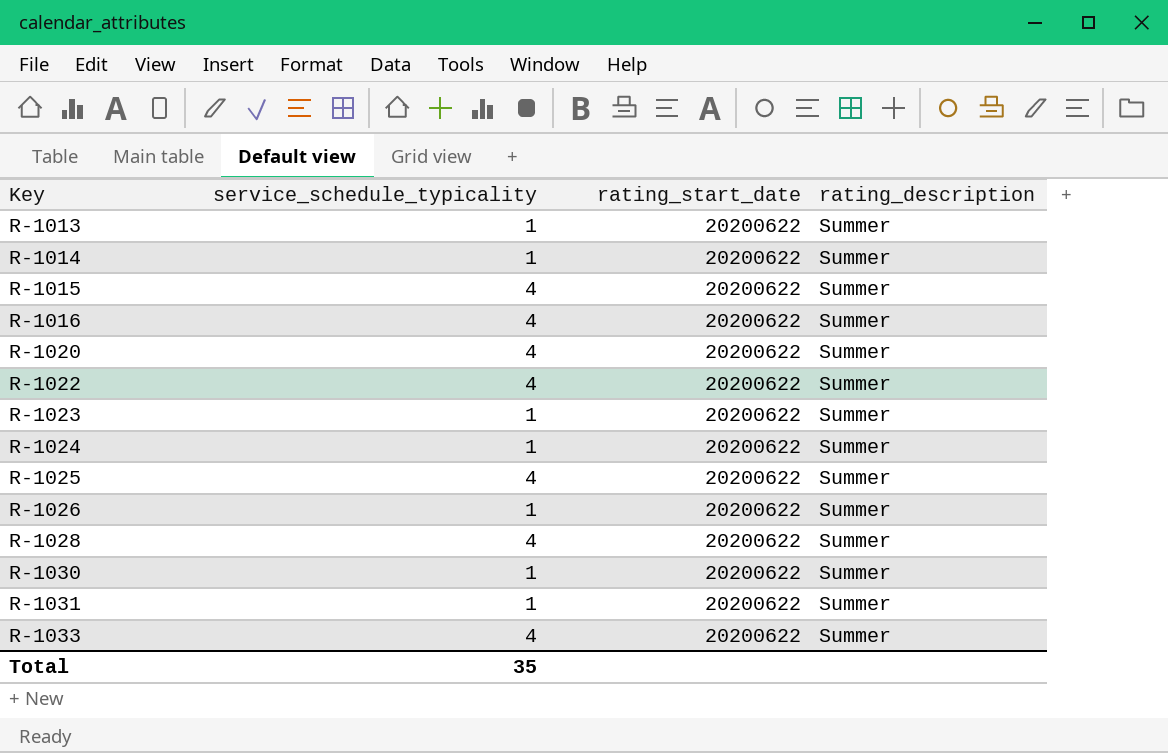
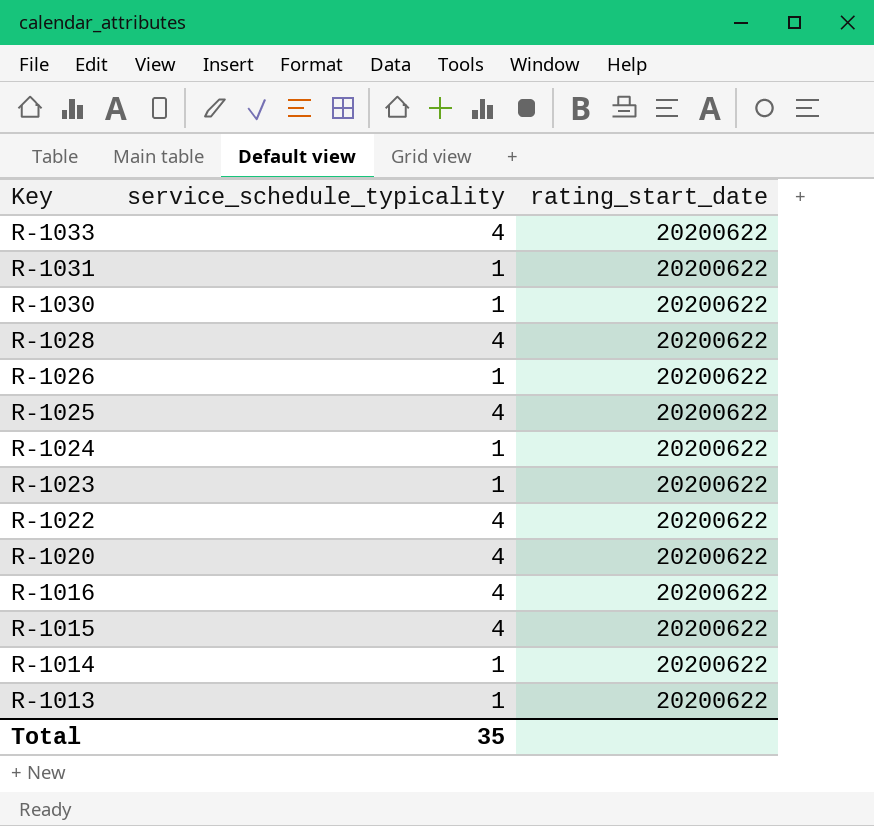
row order: Key ascending -> Key descending
column rating_description | position: 4 -> none

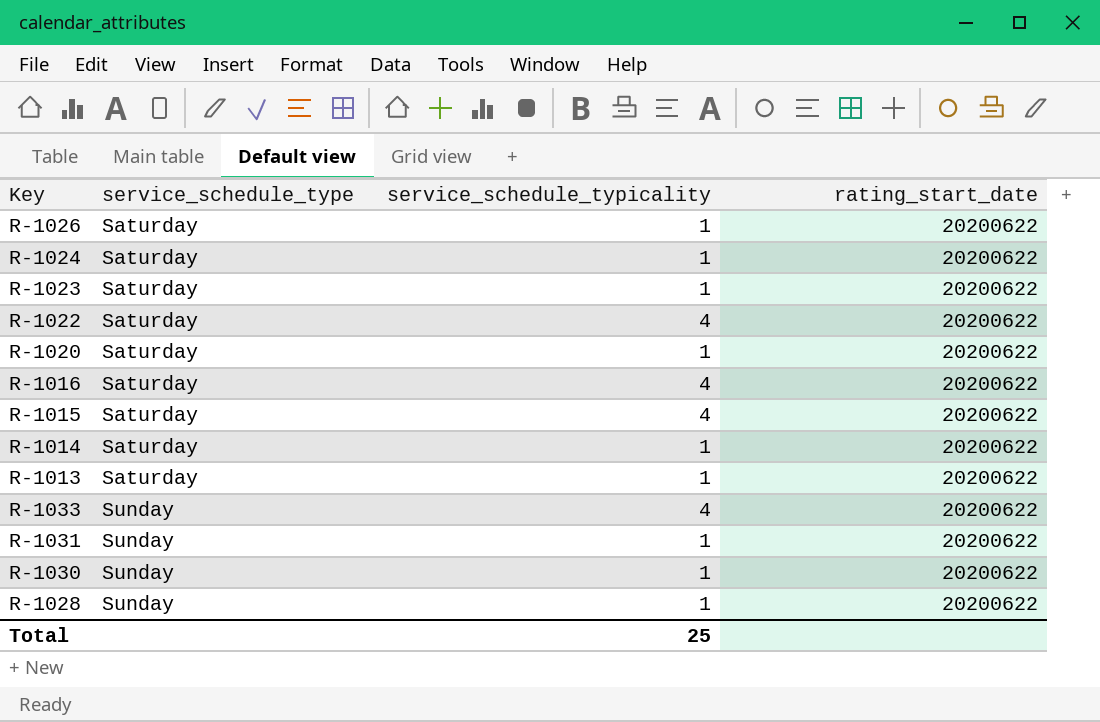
row order: Key descending -> service_schedule_type ascending
column service_schedule_type | position: none -> 2
row R-1025: 4 | 20200622 -> none
R-1020 | service_schedule_typicality: 4 -> 1
R-1028 | service_schedule_typicality: 4 -> 1
Total | service_schedule_typicality: 35 -> 25

